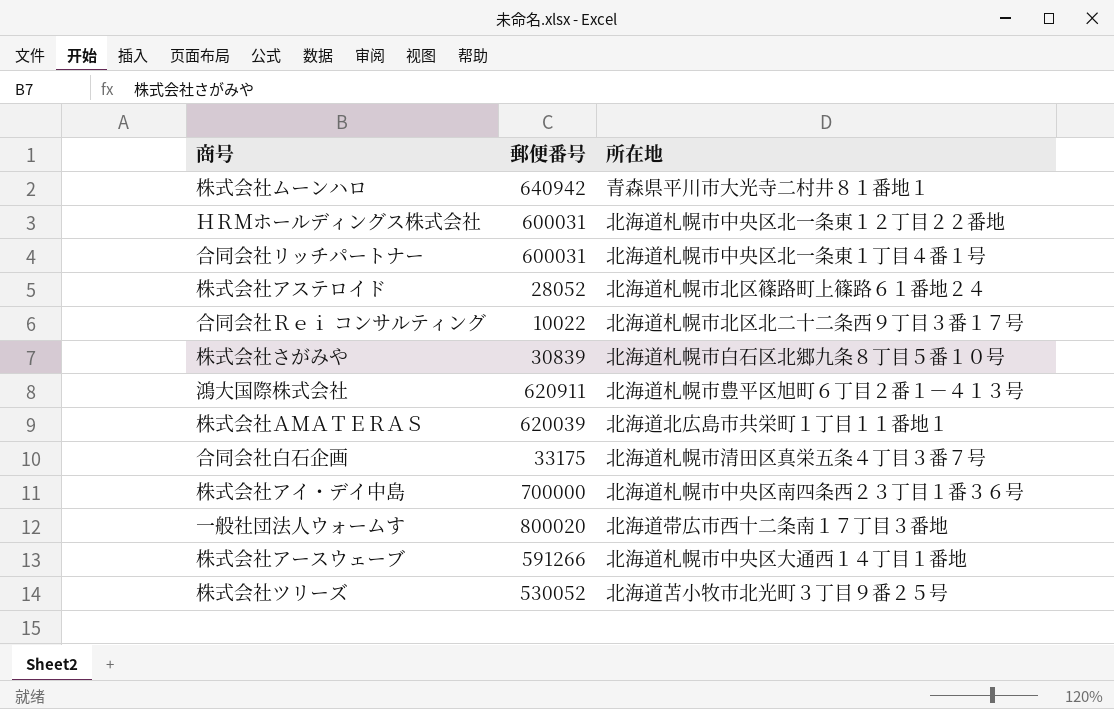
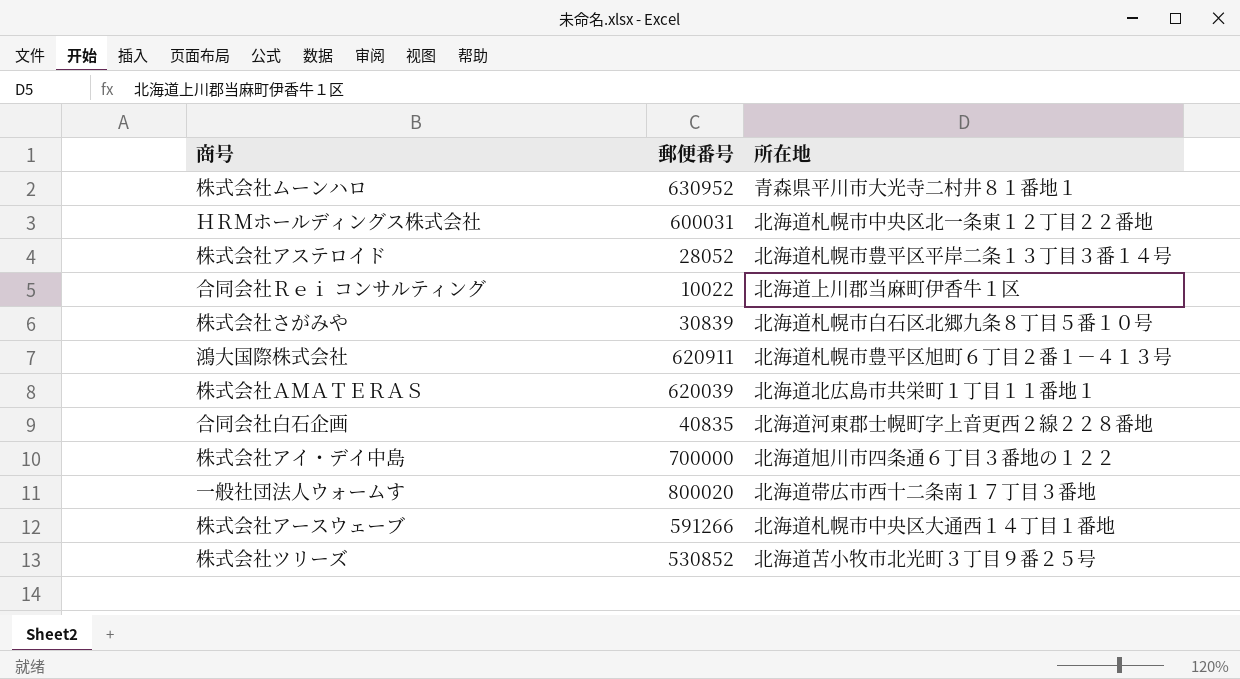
row 合同会社リッチパートナー: 600031 | 北海道札幌市中央区北一条東１丁目４番１号 -> none
株式会社ムーンハロ | 郵便番号: 640942 -> 630952
株式会社アステロイド | 所在地: 北海道札幌市北区篠路町上篠路６１番地２４ -> 北海道札幌市豊平区平岸二条１３丁目３番１４号
合同会社Ｒｅｉ コンサルティング | 所在地: 北海道札幌市北区北二十二条西９丁目３番１７号 -> 北海道上川郡当麻町伊香牛１区
合同会社白石企画 | 郵便番号: 33175 -> 40835
合同会社白石企画 | 所在地: 北海道札幌市清田区真栄五条４丁目３番７号 -> 北海道河東郡士幌町字上音更西２線２２８番地
株式会社アイ・デイ中島 | 所在地: 北海道札幌市中央区南四条西２３丁目１番３６号 -> 北海道旭川市四条通６丁目３番地の１２２
株式会社ツリーズ | 郵便番号: 530052 -> 530852

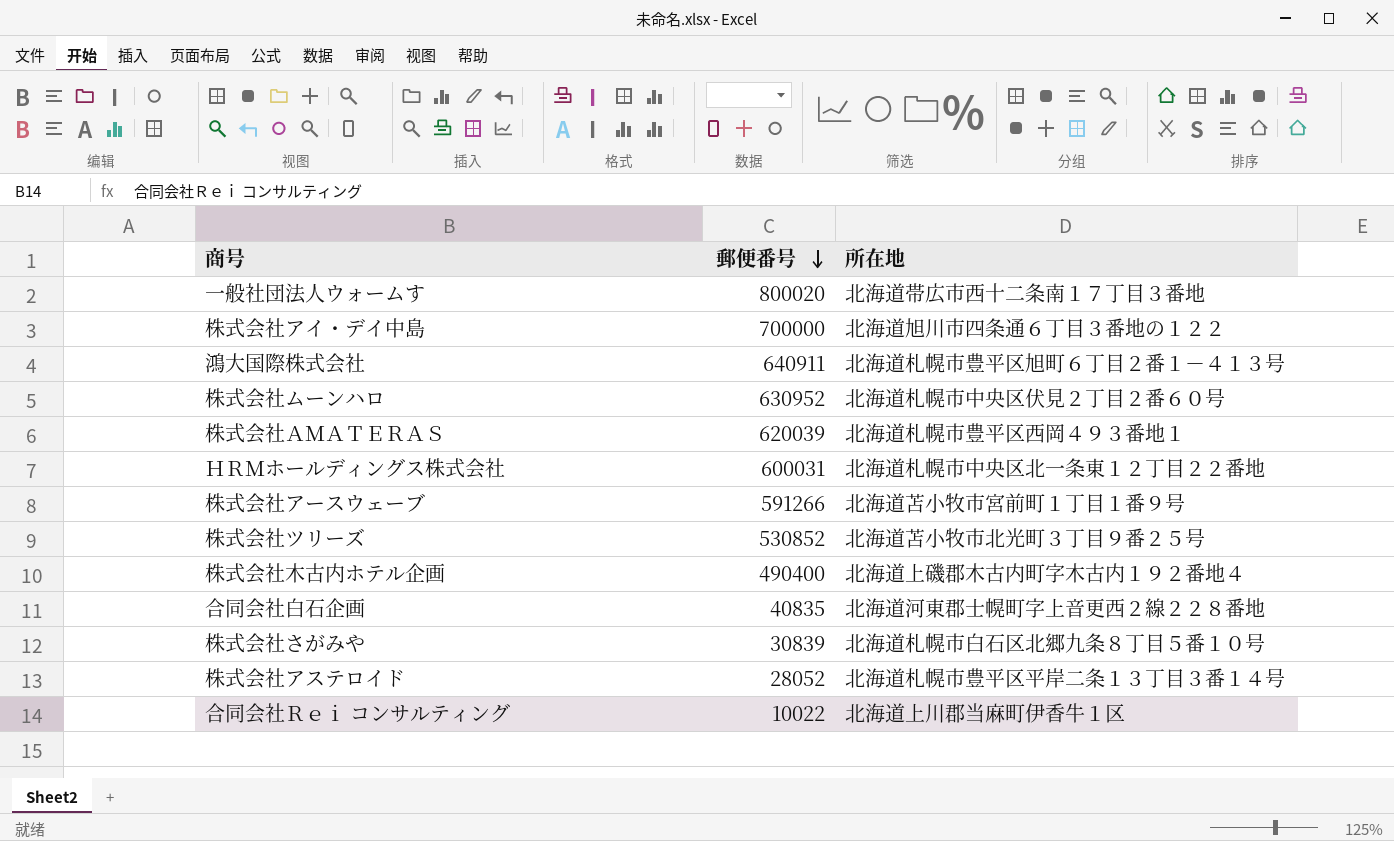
row order: none -> 郵便番号 descending
鴻大国際株式会社 | 郵便番号: 620911 -> 640911
株式会社ムーンハロ | 所在地: 青森県平川市大光寺二村井８１番地１ -> 北海道札幌市中央区伏見２丁目２番６０号
株式会社ＡＭＡＴＥＲＡＳ | 所在地: 北海道北広島市共栄町１丁目１１番地１ -> 北海道札幌市豊平区西岡４９３番地１
株式会社アースウェーブ | 所在地: 北海道札幌市中央区大通西１４丁目１番地 -> 北海道苫小牧市宮前町１丁目１番９号
row 株式会社木古内ホテル企画: none -> 490400 | 北海道上磯郡木古内町字木古内１９２番地４

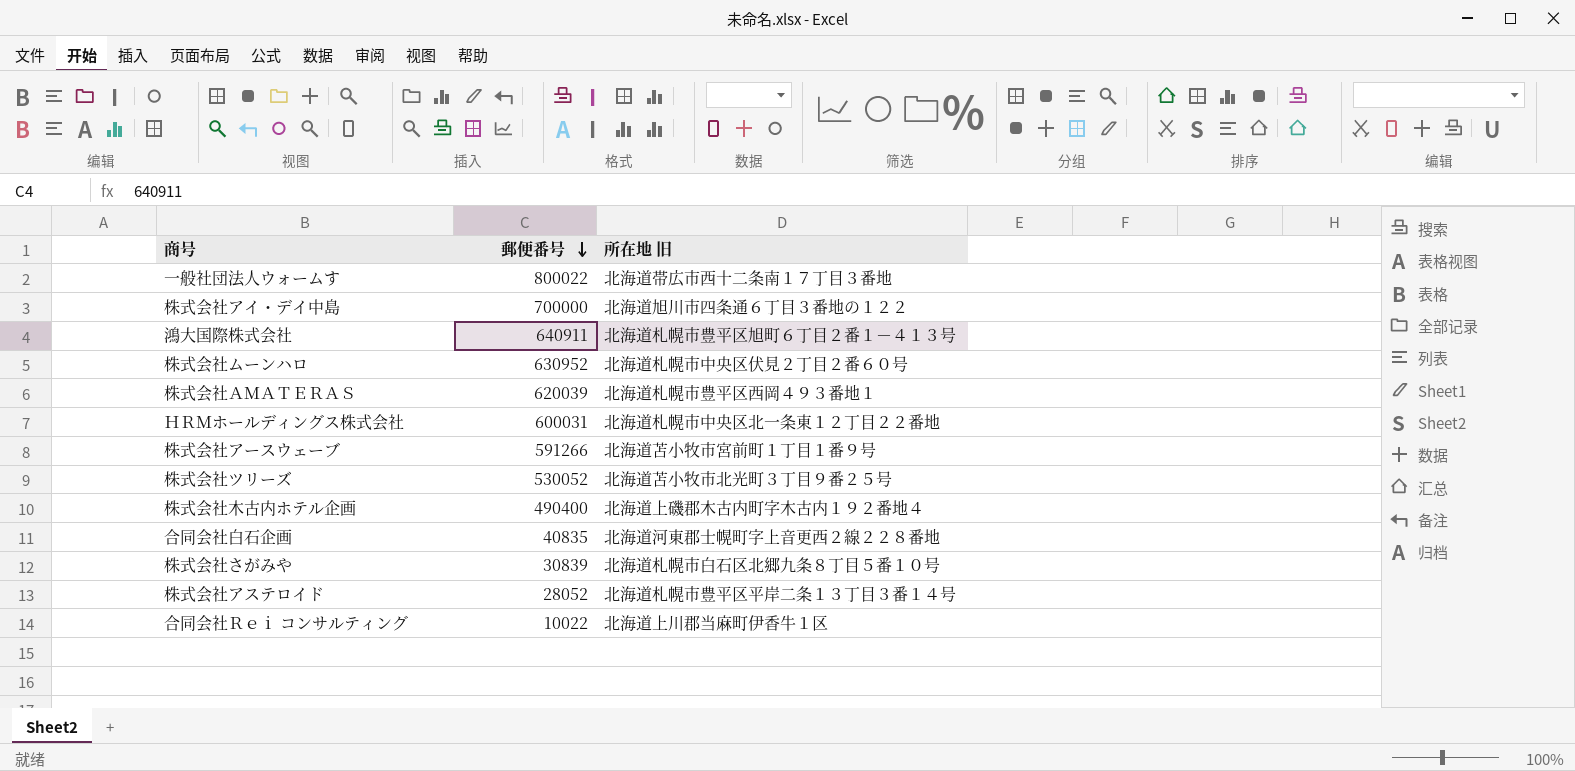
column name: 所在地 -> 所在地 旧
一般社団法人ウォームす | 郵便番号: 800020 -> 800022
株式会社ツリーズ | 郵便番号: 530852 -> 530052

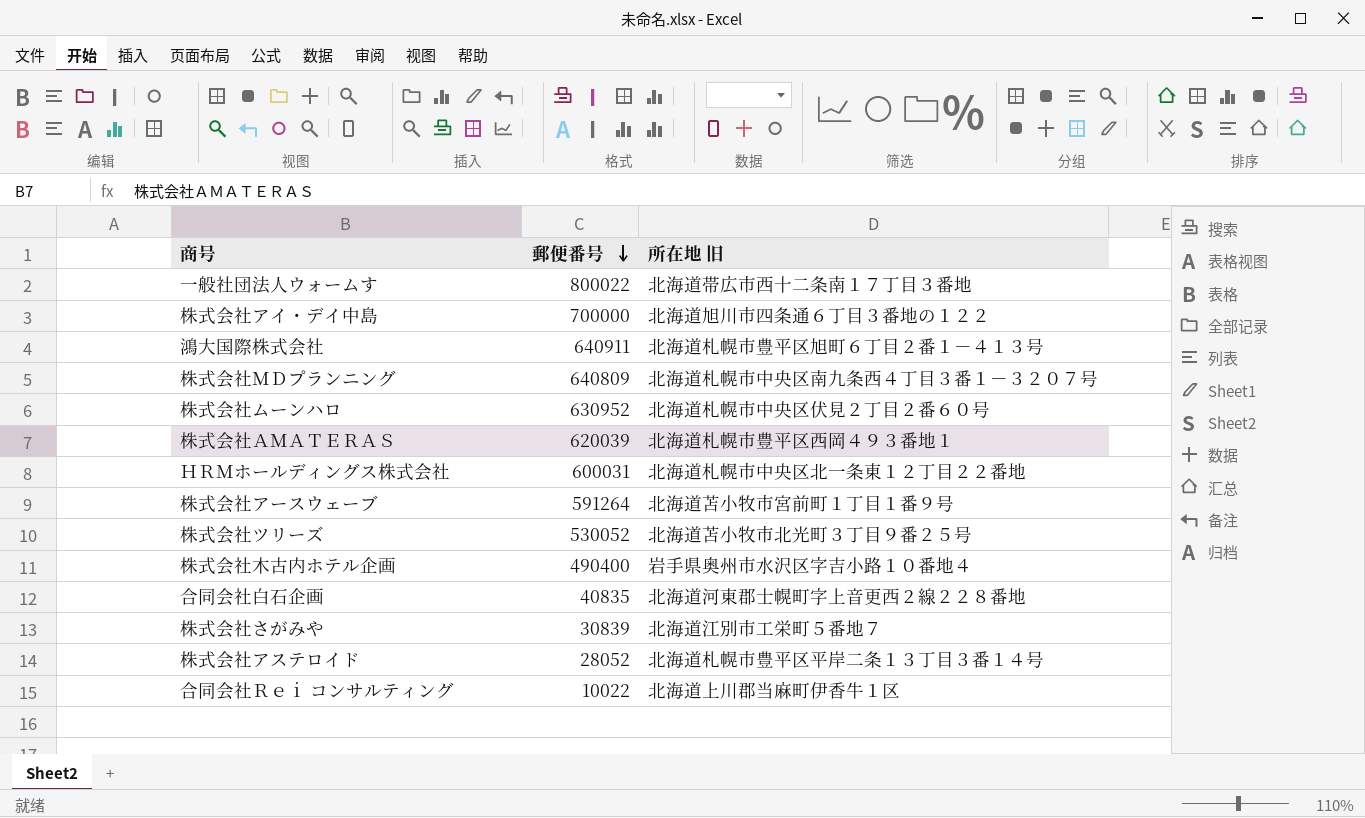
row 株式会社ＭＤプランニング: none -> 640809 | 北海道札幌市中央区南九条西４丁目３番１－３２０７号
株式会社アースウェーブ | 郵便番号: 591266 -> 591264
株式会社木古内ホテル企画 | 所在地 旧: 北海道上磯郡木古内町字木古内１９２番地４ -> 岩手県奥州市水沢区字吉小路１０番地４
株式会社さがみや | 所在地 旧: 北海道札幌市白石区北郷九条８丁目５番１０号 -> 北海道江別市工栄町５番地７

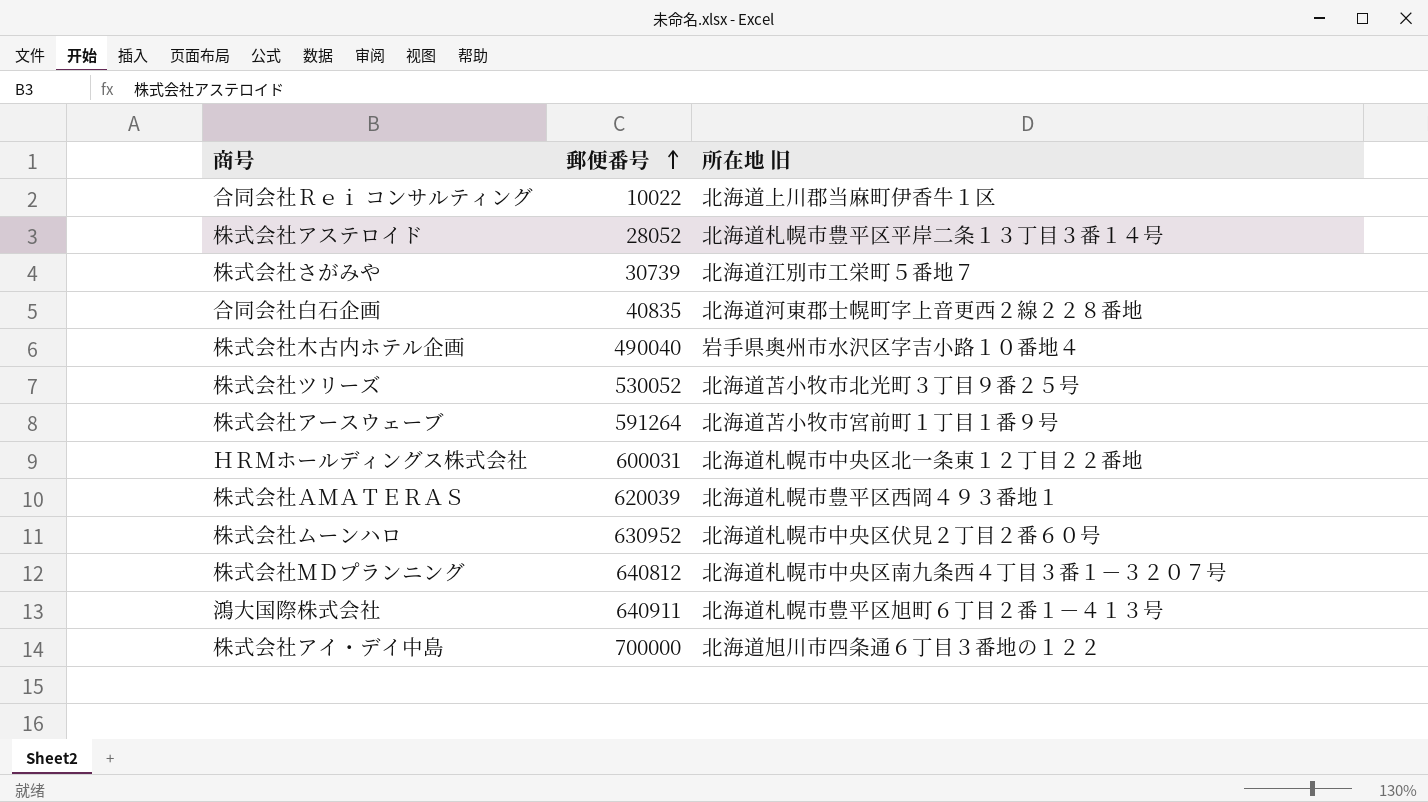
row order: 郵便番号 descending -> 郵便番号 ascending
row 一般社団法人ウォームす: 800022 | 北海道帯広市西十二条南１７丁目３番地 -> none
株式会社さがみや | 郵便番号: 30839 -> 30739
株式会社木古内ホテル企画 | 郵便番号: 490400 -> 490040
株式会社ＭＤプランニング | 郵便番号: 640809 -> 640812

